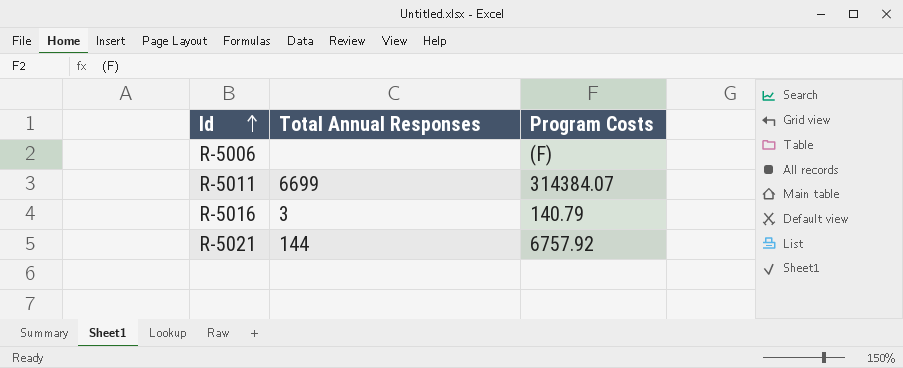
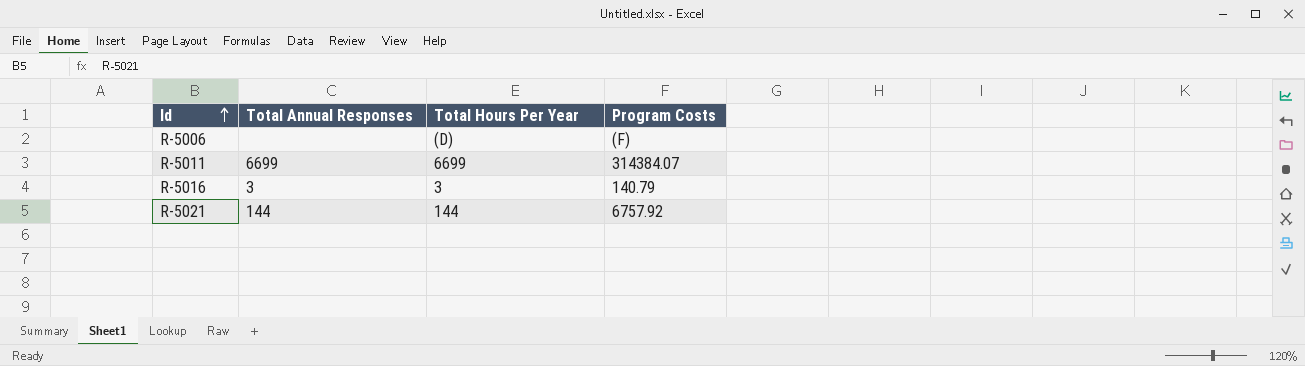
column Total Hours Per Year | position: none -> 3

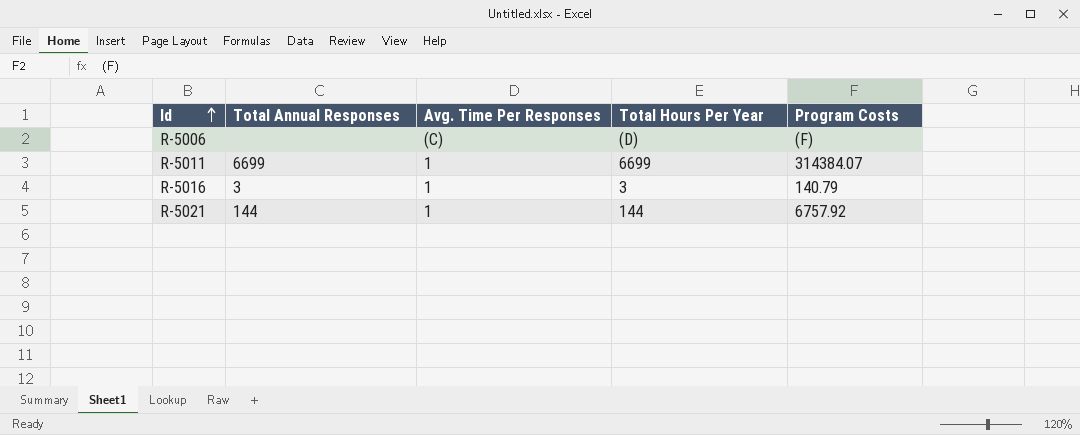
column Avg. Time Per Responses | position: none -> 3

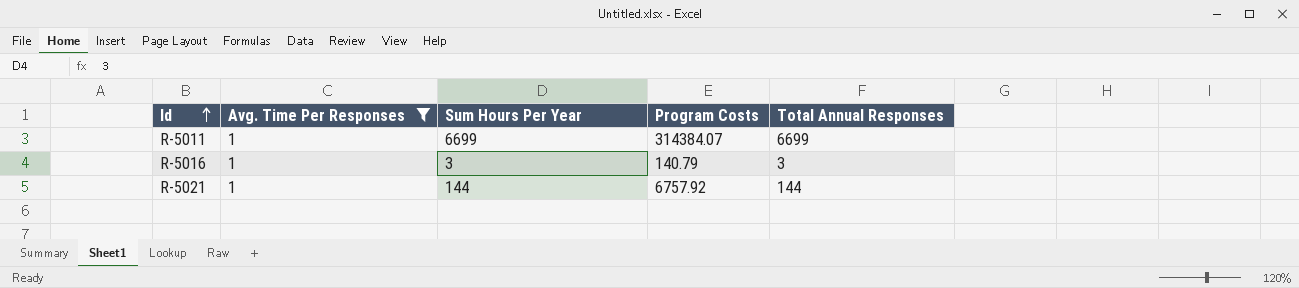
filter: none -> Avg. Time Per Responses = 1
column name: Total Hours Per Year -> Sum Hours Per Year
column Total Annual Responses | position: 2 -> 5

